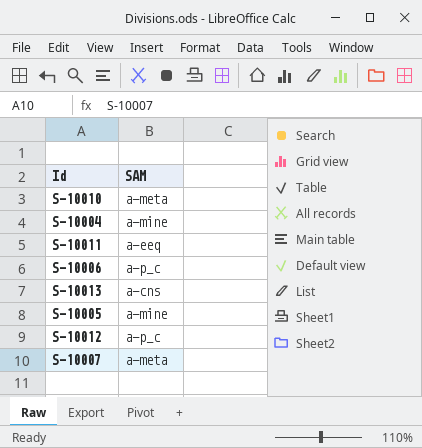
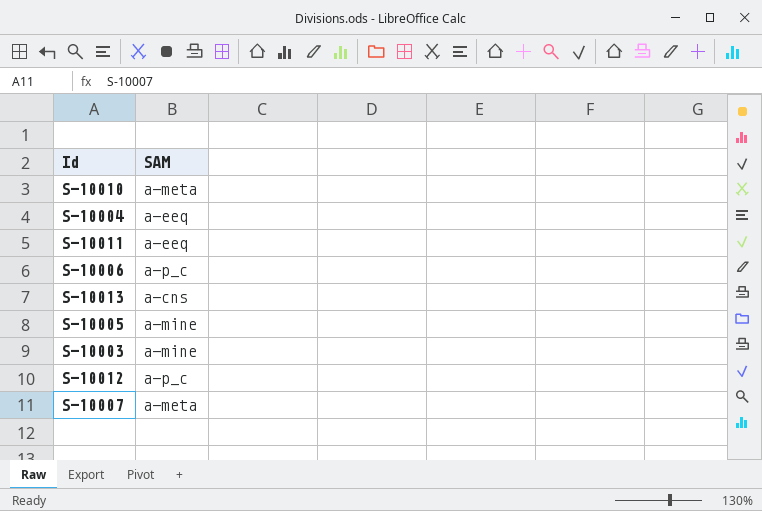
S-10004 | SAM: a-mine -> a-eeq
row S-10003: none -> a-mine

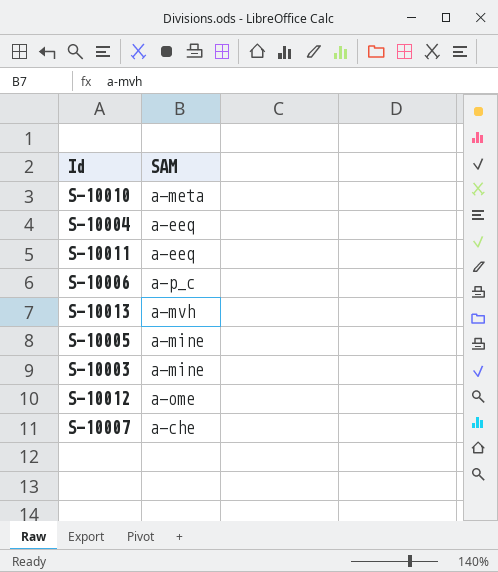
S-10013 | SAM: a-cns -> a-mvh
S-10012 | SAM: a-p_c -> a-ome
S-10007 | SAM: a-meta -> a-che

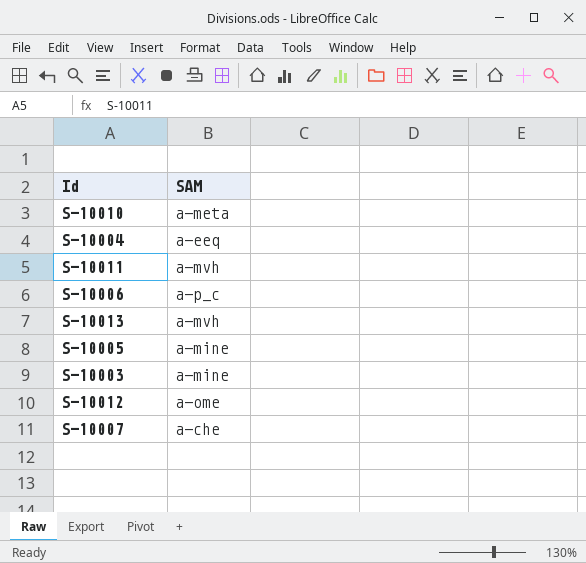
S-10011 | SAM: a-eeq -> a-mvh

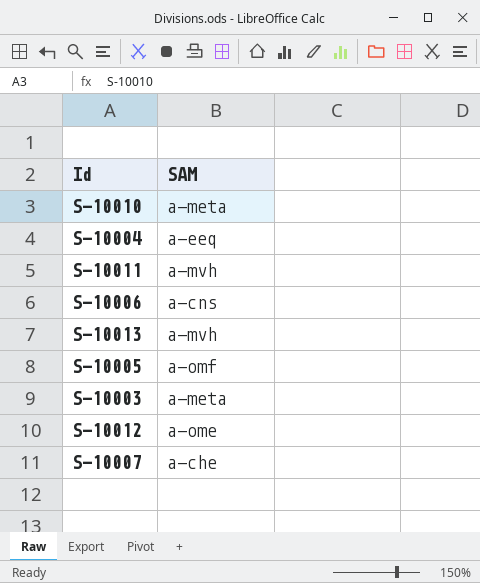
S-10006 | SAM: a-p_c -> a-cns
S-10005 | SAM: a-mine -> a-omf
S-10003 | SAM: a-mine -> a-meta

